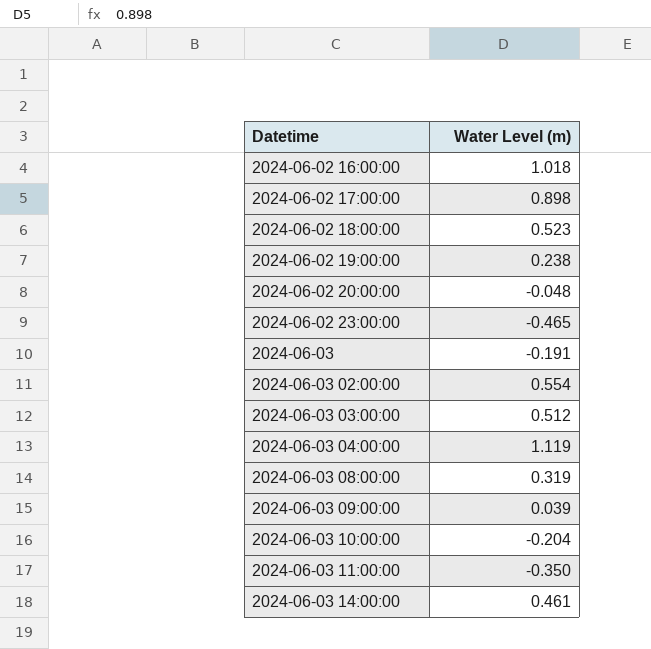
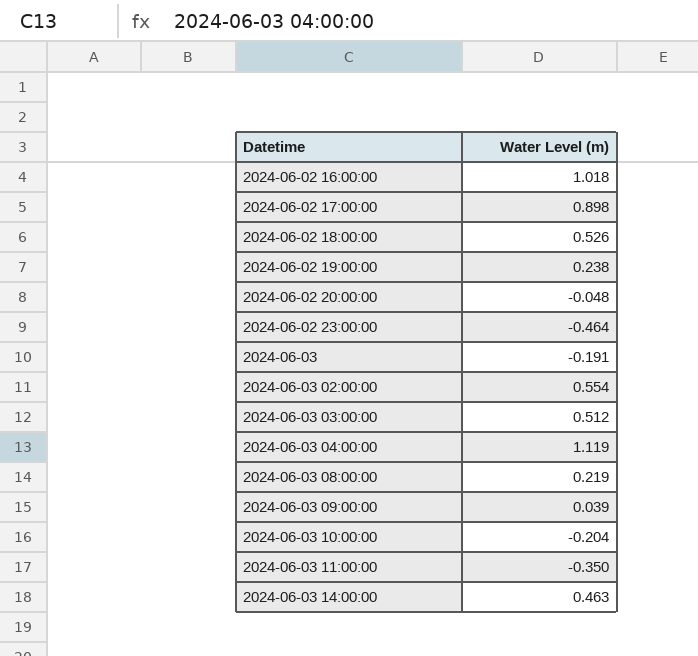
2024-06-02 18:00:00 | Water Level (m): 0.523 -> 0.526
2024-06-02 23:00:00 | Water Level (m): -0.465 -> -0.464
2024-06-03 08:00:00 | Water Level (m): 0.319 -> 0.219
2024-06-03 14:00:00 | Water Level (m): 0.461 -> 0.463

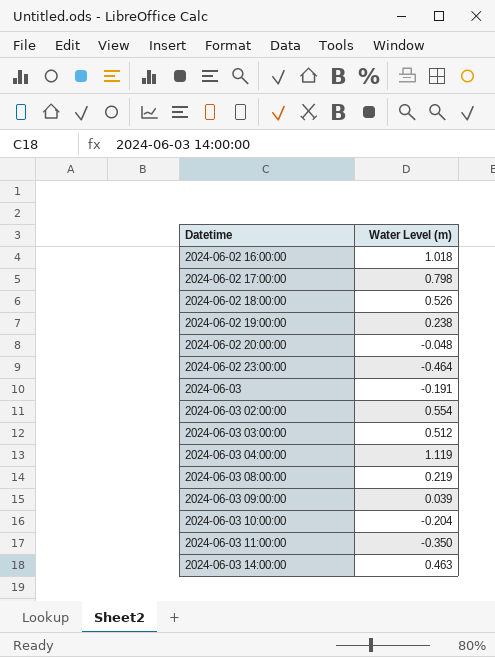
2024-06-02 17:00:00 | Water Level (m): 0.898 -> 0.798

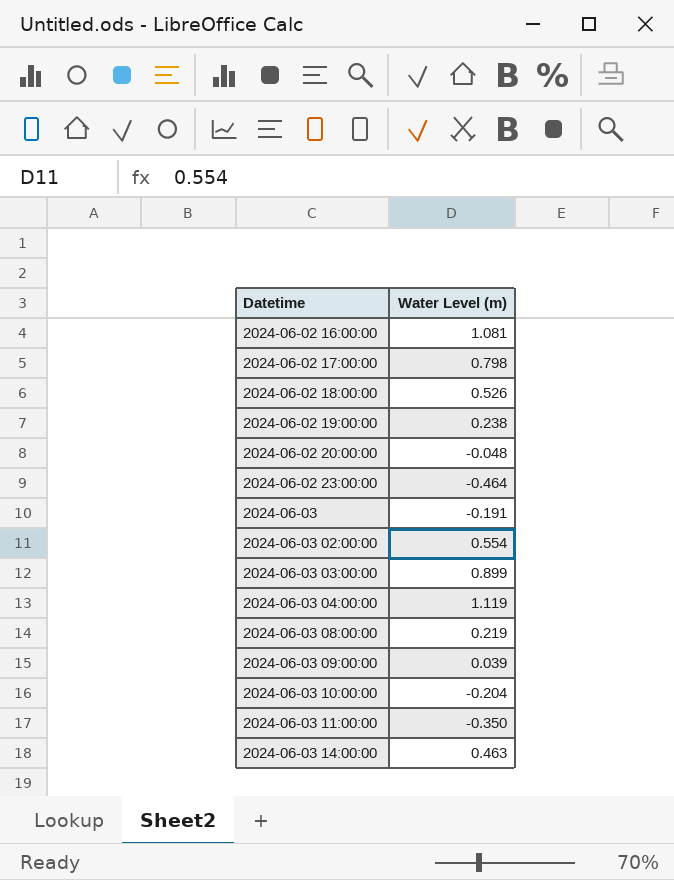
2024-06-02 16:00:00 | Water Level (m): 1.018 -> 1.081
2024-06-03 03:00:00 | Water Level (m): 0.512 -> 0.899

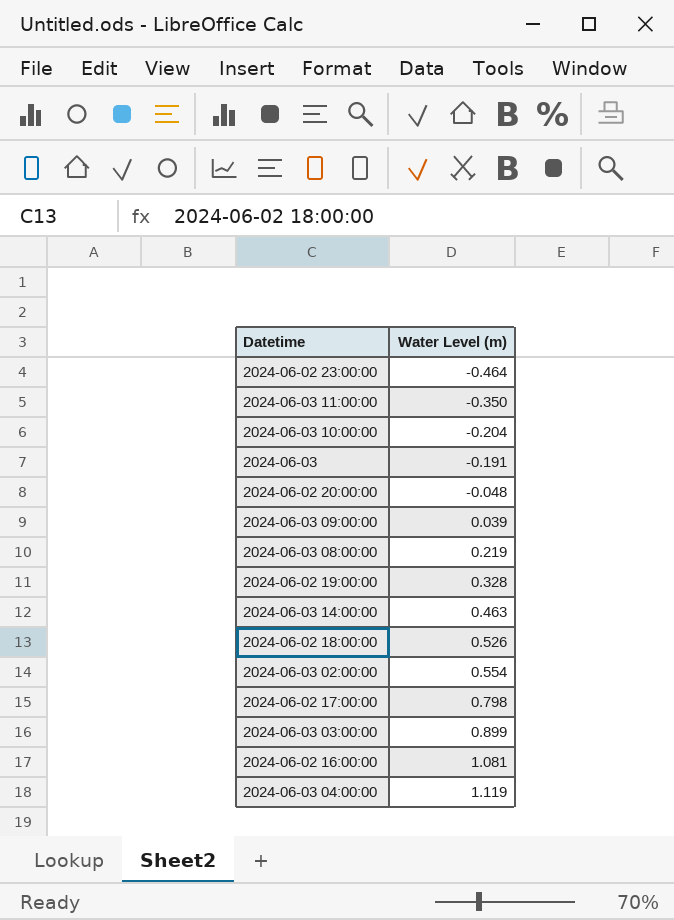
row order: Datetime ascending -> Water Level (m) ascending
2024-06-02 19:00:00 | Water Level (m): 0.238 -> 0.328

